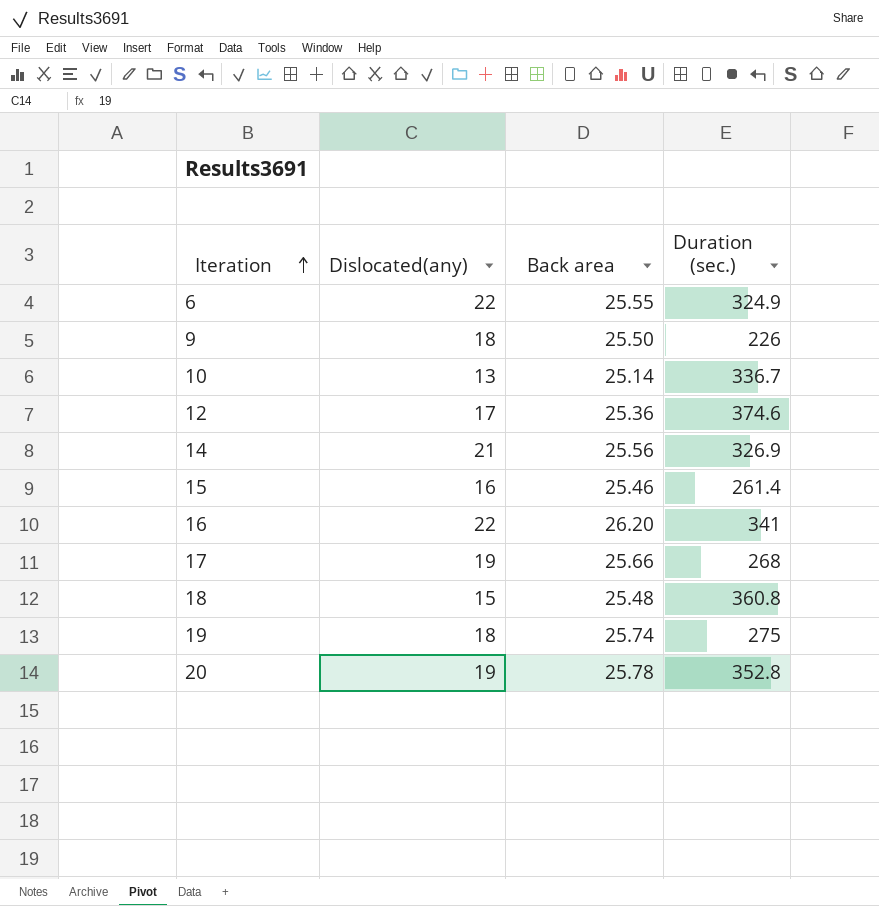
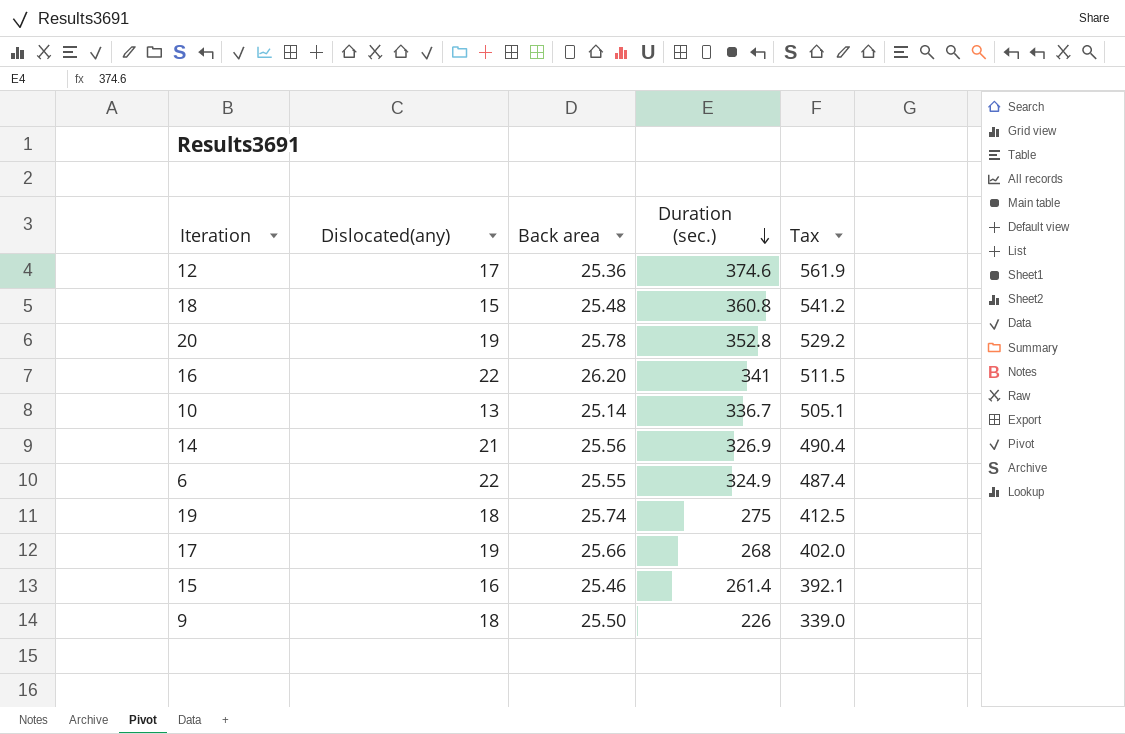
row order: Iteration ascending -> Duration (sec.) descending
column Tax | formula: none -> [Duration (sec.)] * 1.5

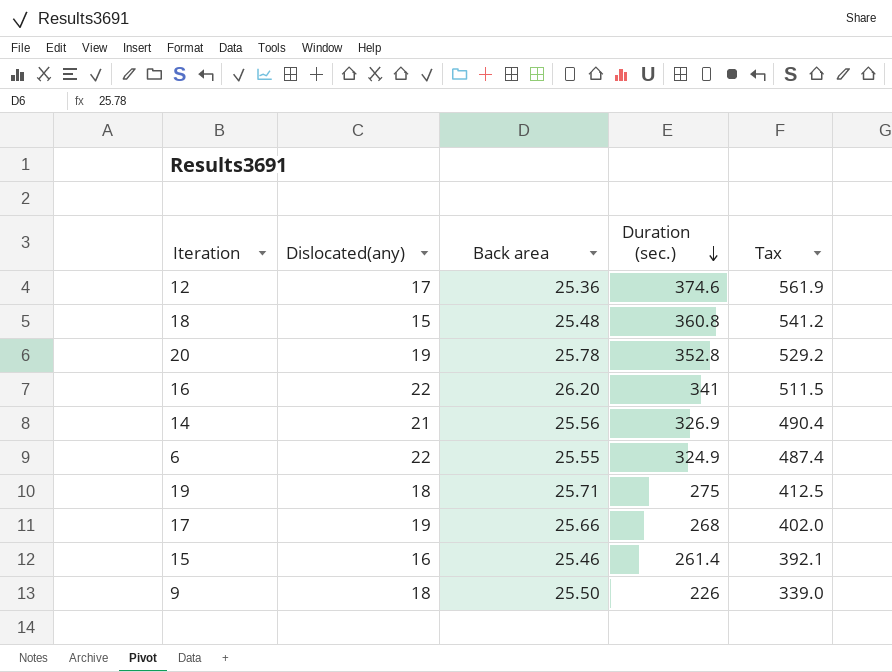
row 10: 13 | 25.14 | 336.7 | 505.1 -> none
19 | Back area: 25.74 -> 25.71

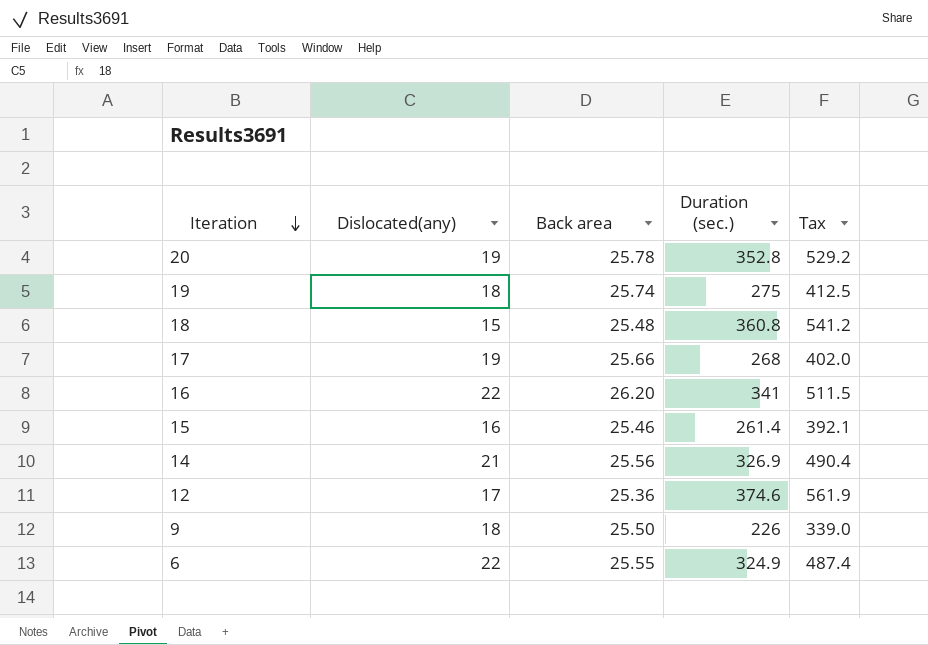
row order: Duration (sec.) descending -> Iteration descending
19 | Back area: 25.71 -> 25.74

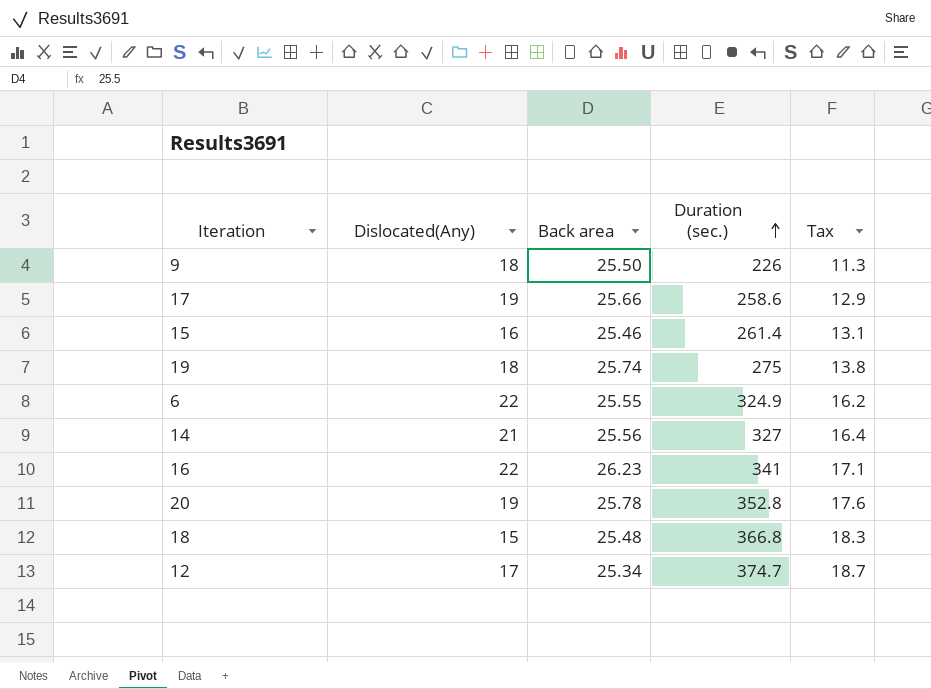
row order: Iteration descending -> Duration (sec.) ascending
column name: Dislocated(any) -> Dislocated(Any)
column Tax | formula: [Duration (sec.)] * 1.5 -> [Duration (sec.)] * 0.05
17 | Duration (sec.): 268 -> 258.6
14 | Duration (sec.): 326.9 -> 327
16 | Back area: 26.20 -> 26.23
18 | Duration (sec.): 360.8 -> 366.8
12 | Back area: 25.36 -> 25.34
12 | Duration (sec.): 374.6 -> 374.7

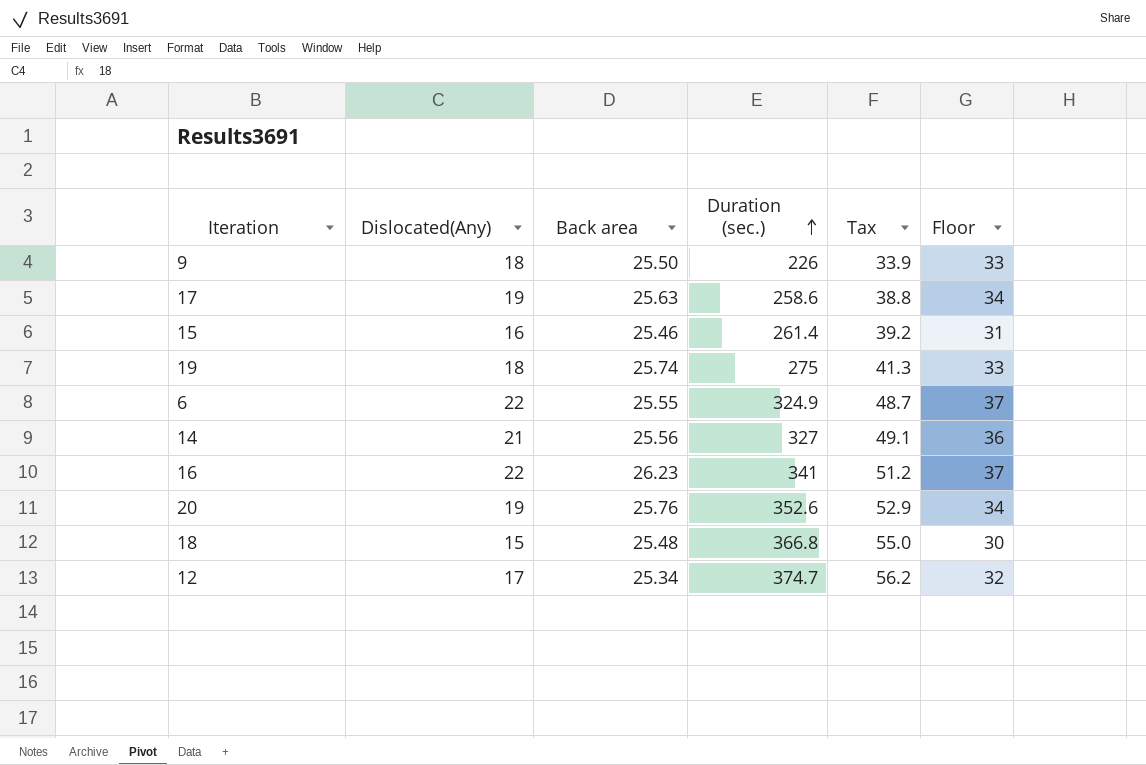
column Tax | formula: [Duration (sec.)] * 0.05 -> [Duration (sec.)] * 0.15
column Floor | formula: none -> [Dislocated(Any)] + 15
17 | Back area: 25.66 -> 25.63
20 | Back area: 25.78 -> 25.76
20 | Duration (sec.): 352.8 -> 352.6

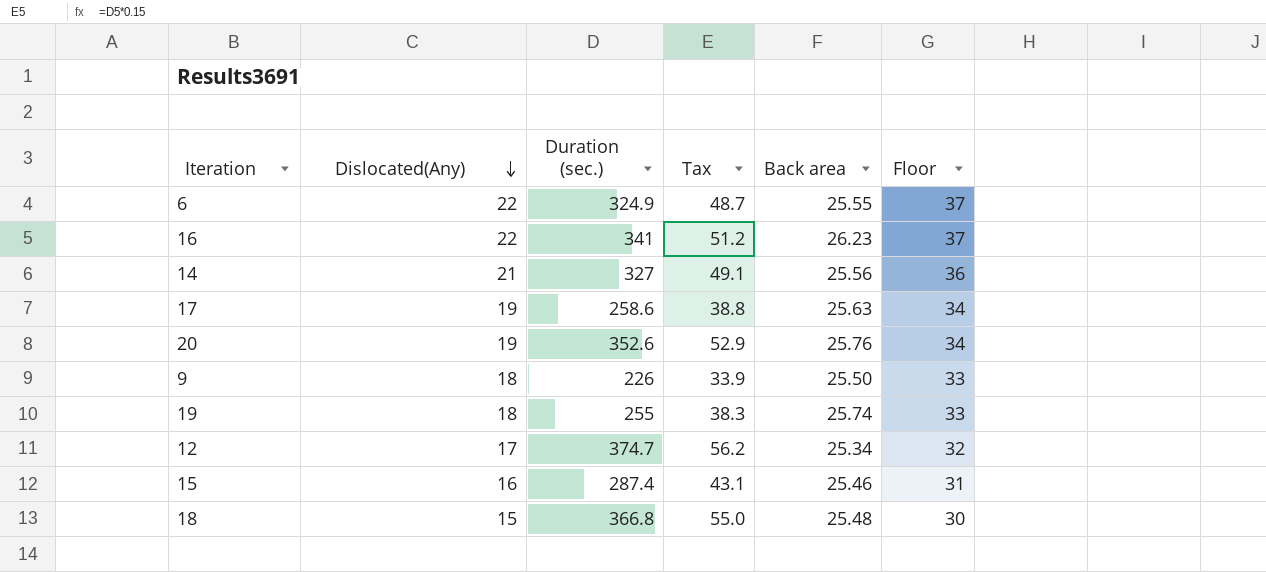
row order: Duration (sec.) ascending -> Dislocated(Any) descending
column Back area | position: 3 -> 5
19 | Duration (sec.): 275 -> 255
19 | Tax: 41.3 -> 38.3
15 | Duration (sec.): 261.4 -> 287.4
15 | Tax: 39.2 -> 43.1

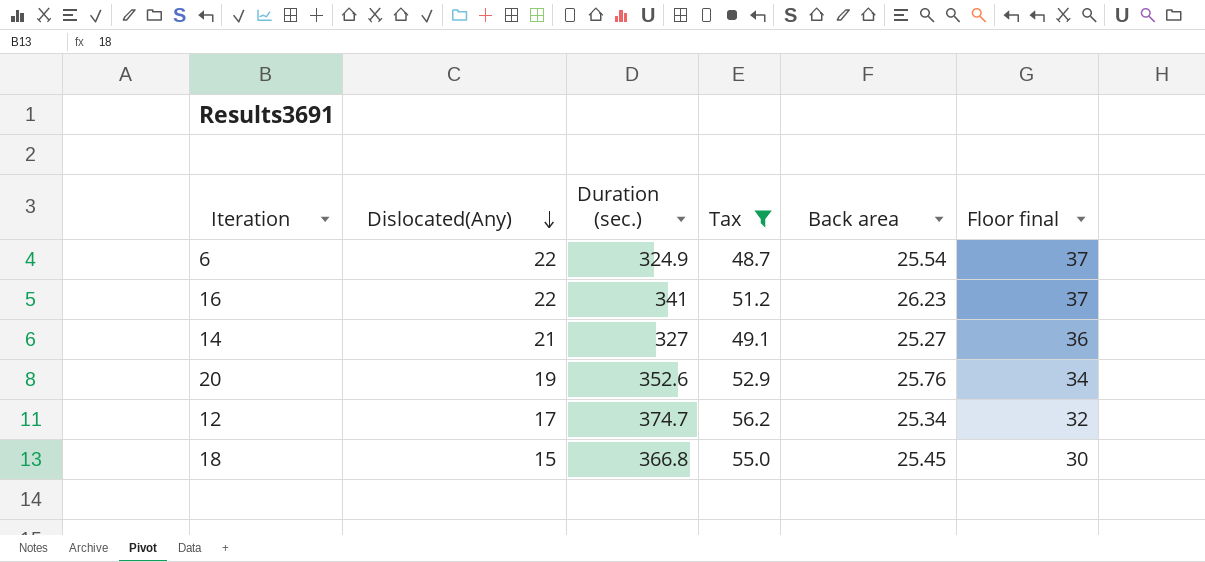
filter: none -> Tax >= 48.7
column name: Floor -> Floor final
6 | Back area: 25.55 -> 25.54
14 | Back area: 25.56 -> 25.27
18 | Back area: 25.48 -> 25.45

